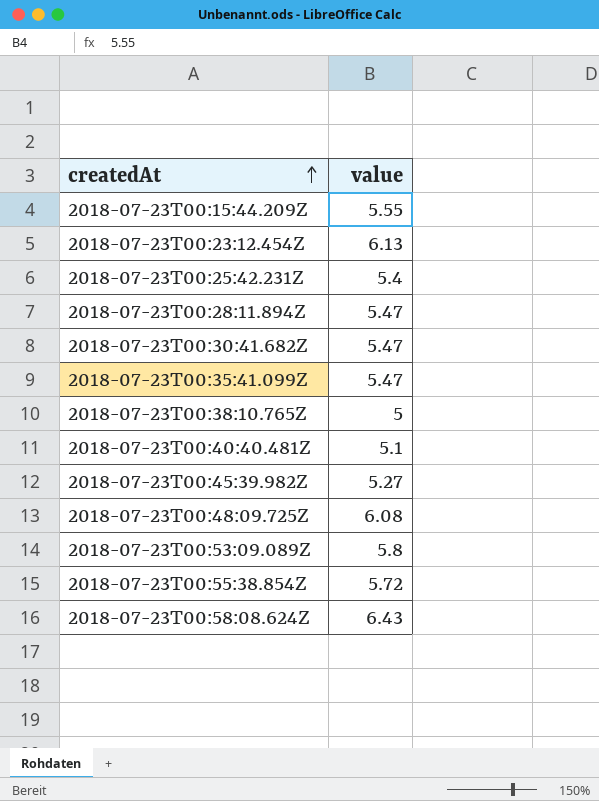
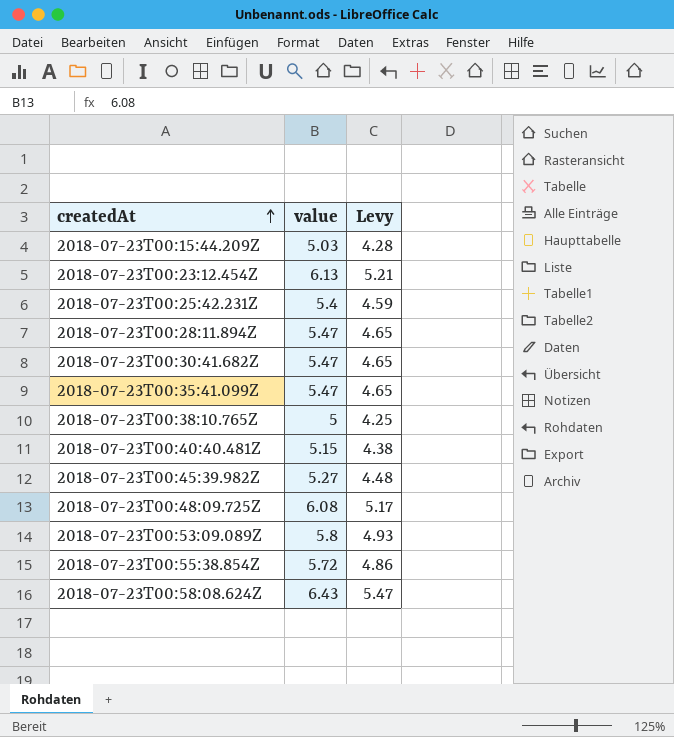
column Levy | formula: none -> [value] * 0.85
2018-07-23T00:15:44.209Z | value: 5.55 -> 5.03
2018-07-23T00:40:40.481Z | value: 5.1 -> 5.15

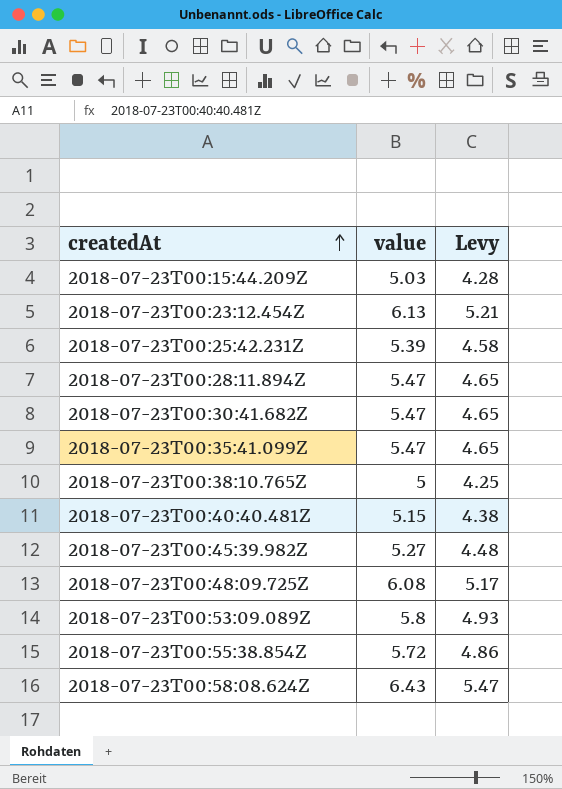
2018-07-23T00:25:42.231Z | value: 5.4 -> 5.39
2018-07-23T00:25:42.231Z | Levy: 4.59 -> 4.58

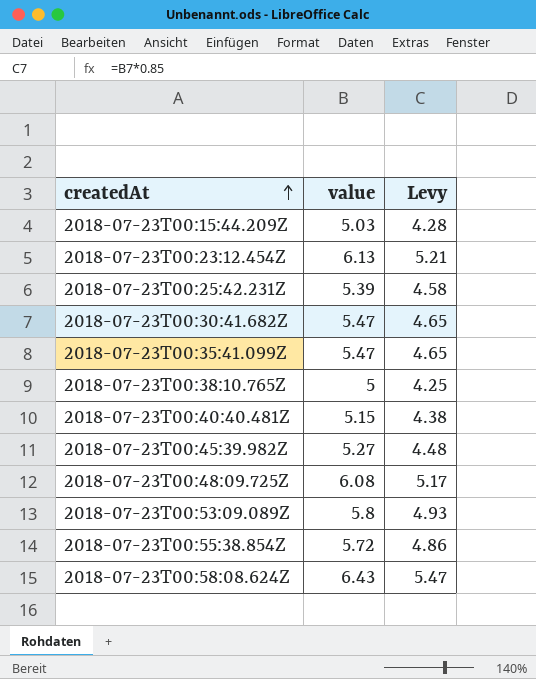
row 2018-07-23T00:28:11.894Z: 5.47 | 4.65 -> none

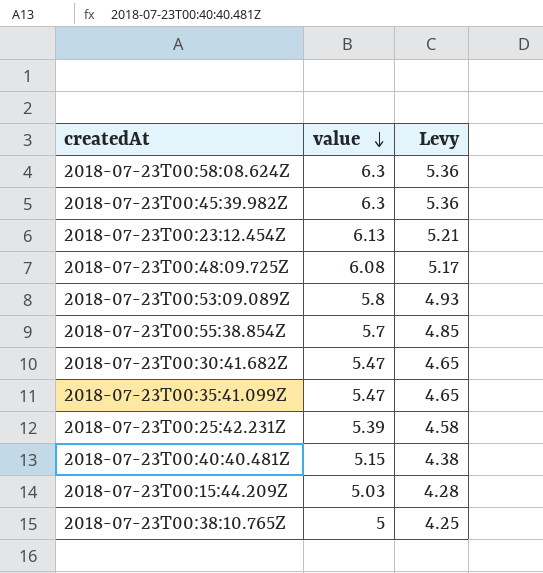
row order: createdAt ascending -> value descending
2018-07-23T00:58:08.624Z | value: 6.43 -> 6.3
2018-07-23T00:58:08.624Z | Levy: 5.47 -> 5.36
2018-07-23T00:45:39.982Z | value: 5.27 -> 6.3
2018-07-23T00:45:39.982Z | Levy: 4.48 -> 5.36
2018-07-23T00:55:38.854Z | value: 5.72 -> 5.7
2018-07-23T00:55:38.854Z | Levy: 4.86 -> 4.85

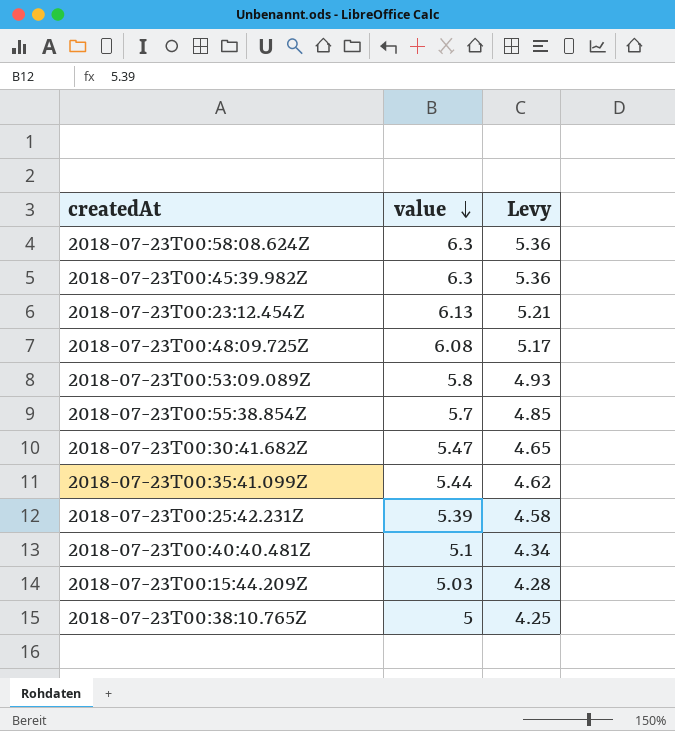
2018-07-23T00:35:41.099Z | value: 5.47 -> 5.44
2018-07-23T00:35:41.099Z | Levy: 4.65 -> 4.62
2018-07-23T00:40:40.481Z | value: 5.15 -> 5.1
2018-07-23T00:40:40.481Z | Levy: 4.38 -> 4.34

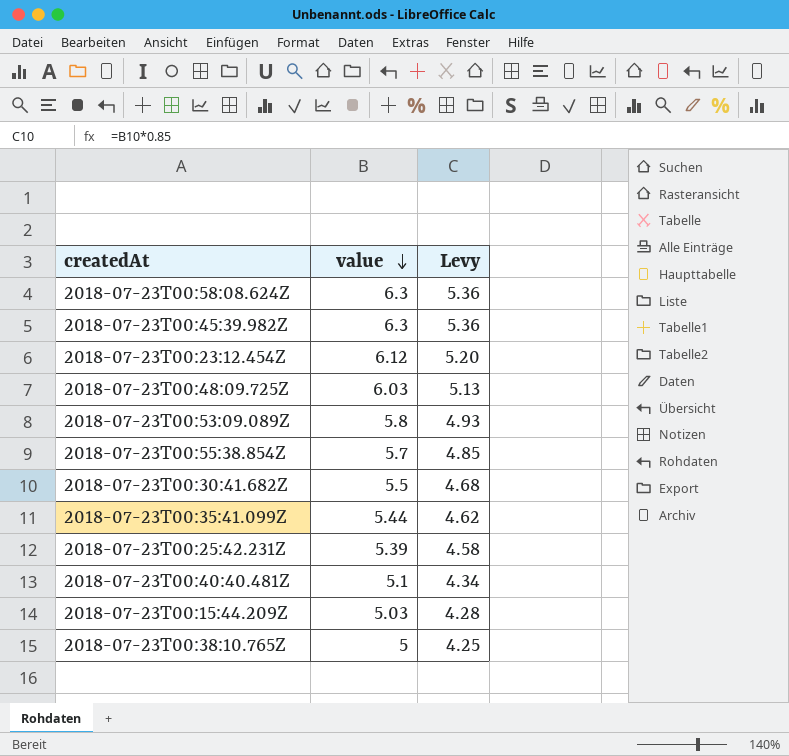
2018-07-23T00:23:12.454Z | value: 6.13 -> 6.12
2018-07-23T00:23:12.454Z | Levy: 5.21 -> 5.20
2018-07-23T00:48:09.725Z | value: 6.08 -> 6.03
2018-07-23T00:48:09.725Z | Levy: 5.17 -> 5.13
2018-07-23T00:30:41.682Z | value: 5.47 -> 5.5
2018-07-23T00:30:41.682Z | Levy: 4.65 -> 4.68

